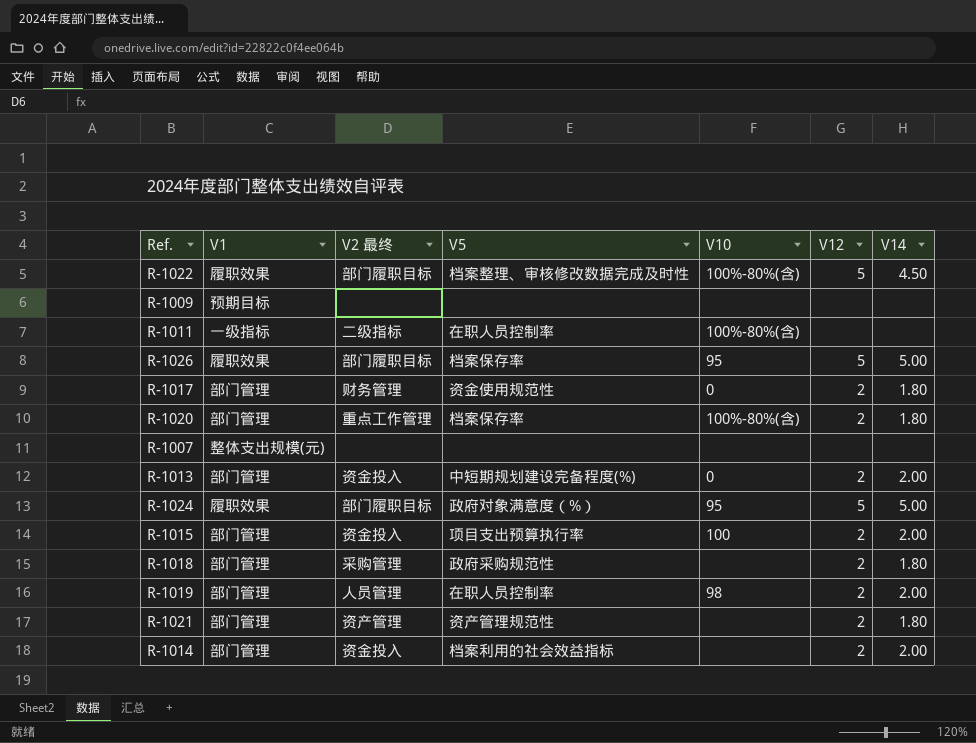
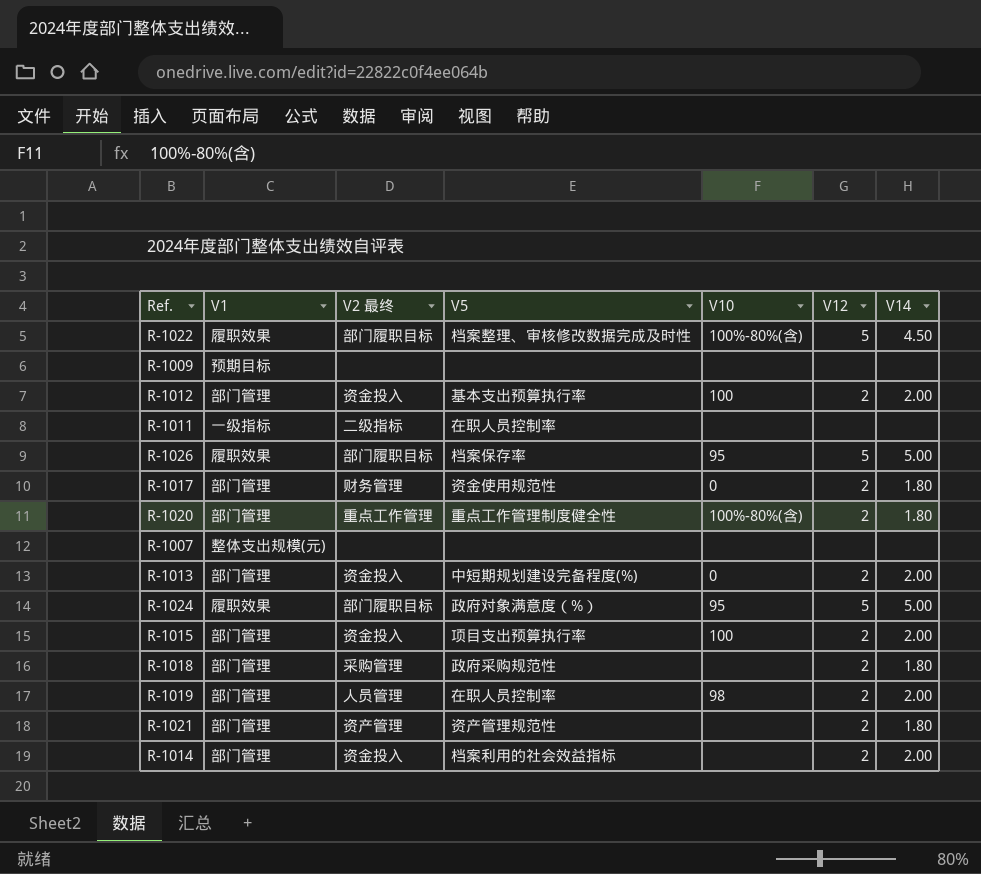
row R-1012: none -> 部门管理 | 资金投入 | 基本支出预算执行率 | 100 | 2 | 2.00
R-1011 | V10: 100%-80%(含) -> none
R-1020 | V5: 档案保存率 -> 重点工作管理制度健全性

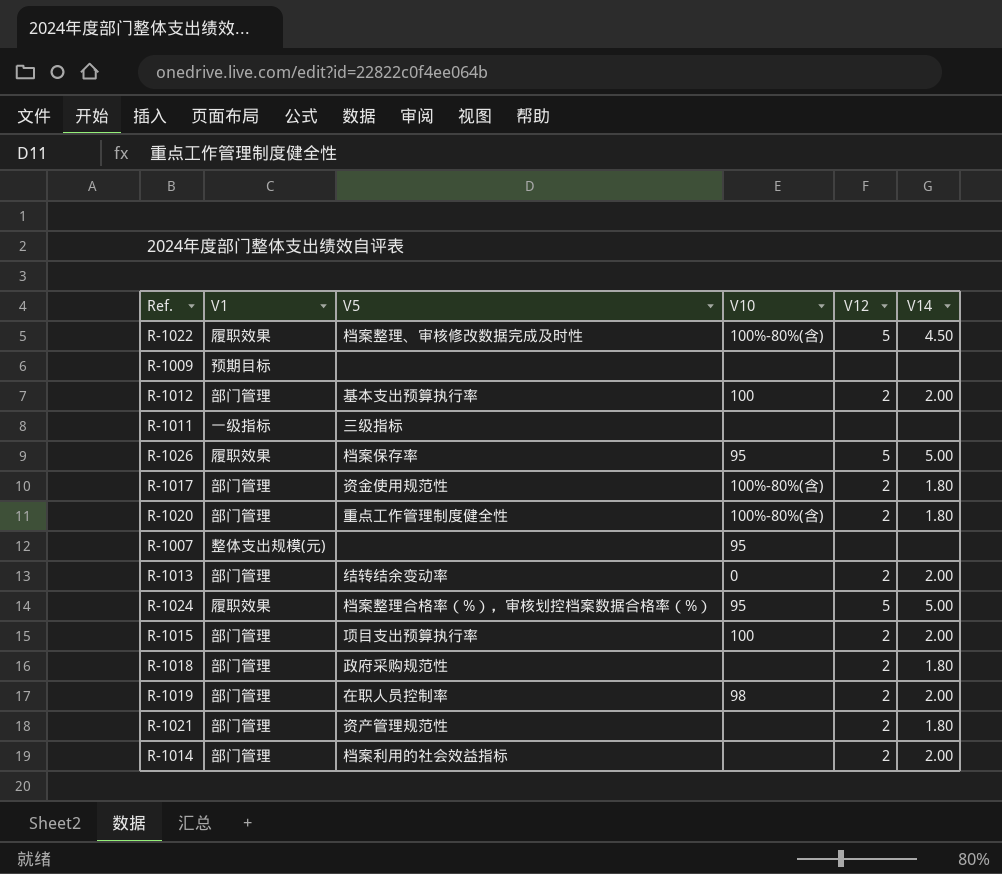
column V2 最终 | position: 3 -> none
R-1011 | V5: 在职人员控制率 -> 三级指标
R-1017 | V10: 0 -> 100%-80%(含)
R-1007 | V10: none -> 95
R-1013 | V5: 中短期规划建设完备程度(%) -> 结转结余变动率
R-1024 | V5: 政府对象满意度（%） -> 档案整理合格率（%），审核划控档案数据合格率（%）

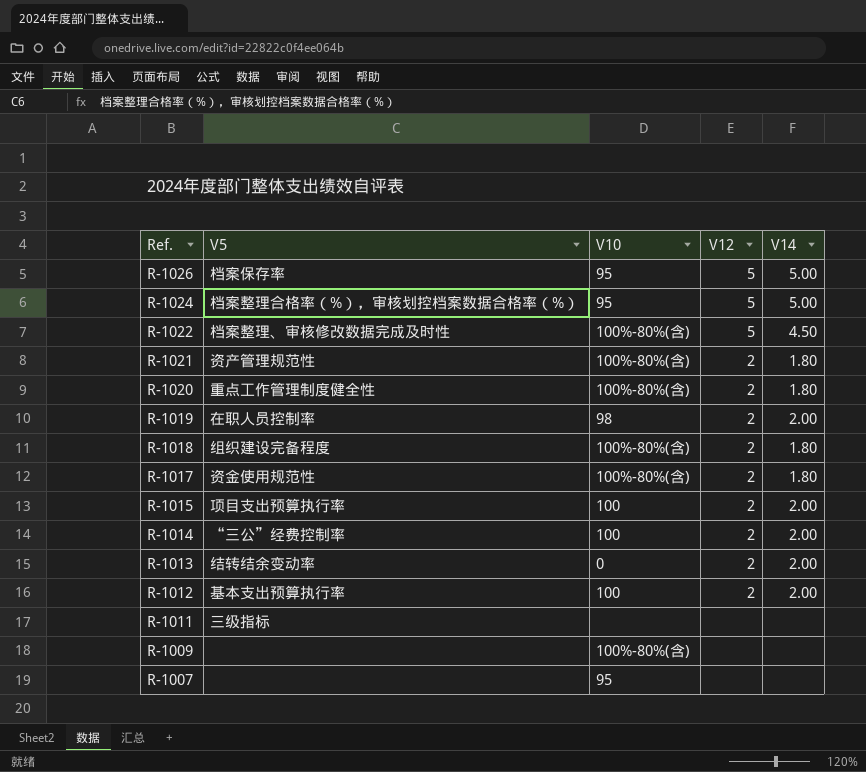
row order: none -> Ref. descending
column V1 | position: 2 -> none
R-1021 | V10: none -> 100%-80%(含)
R-1018 | V5: 政府采购规范性 -> 组织建设完备程度
R-1018 | V10: none -> 100%-80%(含)
R-1014 | V5: 档案利用的社会效益指标 -> “三公”经费控制率
R-1014 | V10: none -> 100
R-1009 | V10: none -> 100%-80%(含)

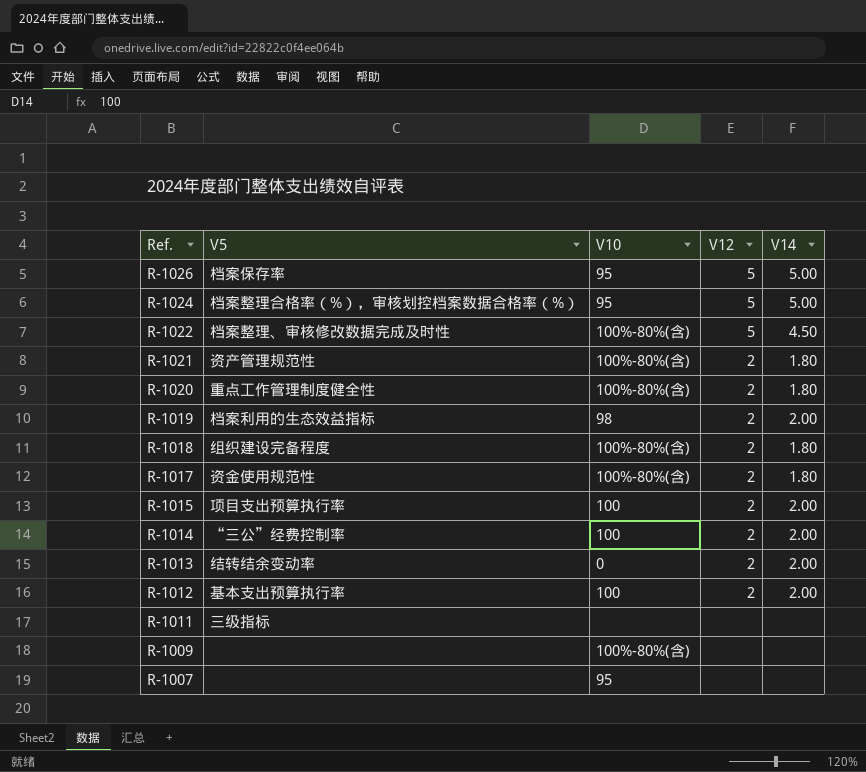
R-1019 | V5: 在职人员控制率 -> 档案利用的生态效益指标

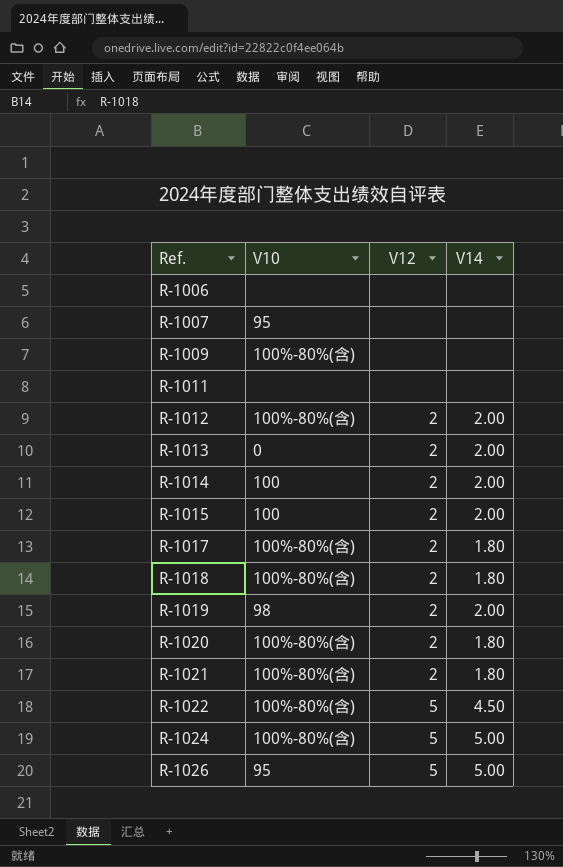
row order: Ref. descending -> Ref. ascending
column V5 | position: 2 -> none
row R-1006: none -> none | none | none
R-1012 | V10: 100 -> 100%-80%(含)
R-1024 | V10: 95 -> 100%-80%(含)

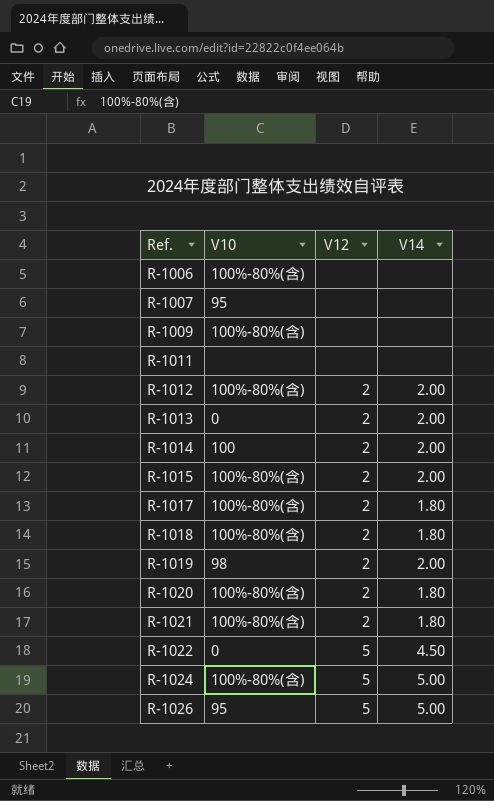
R-1006 | V10: none -> 100%-80%(含)
R-1015 | V10: 100 -> 100%-80%(含)
R-1022 | V10: 100%-80%(含) -> 0

